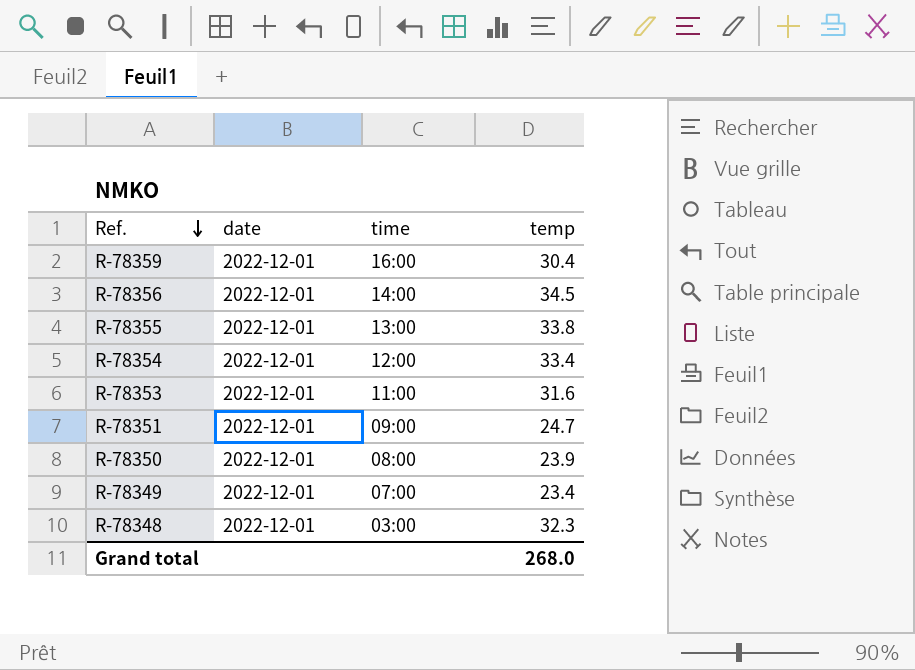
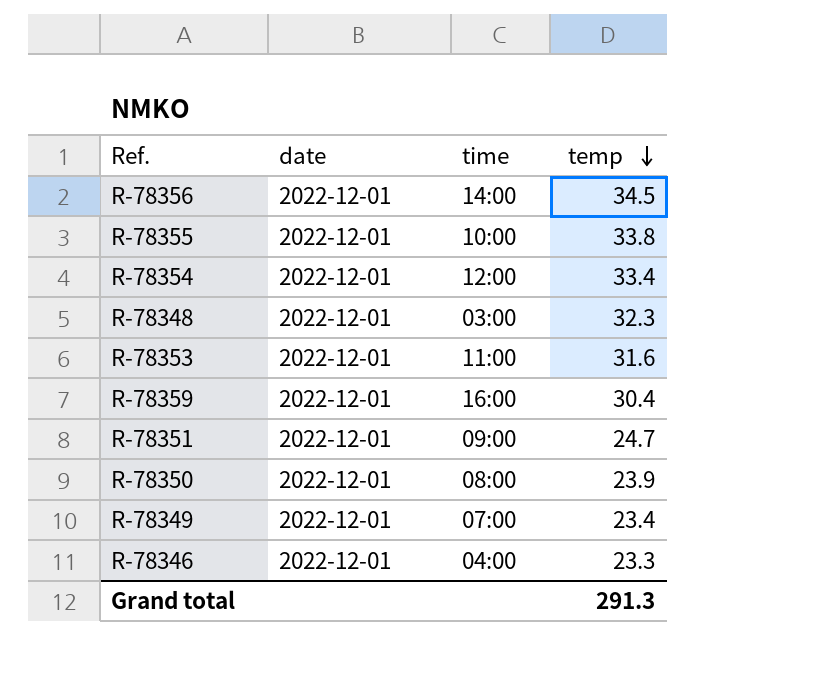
row order: Ref. descending -> temp descending
R-78355 | time: 13:00 -> 10:00
row R-78346: none -> 2022-12-01 | 04:00 | 23.3
Grand total | temp: 268.0 -> 291.3

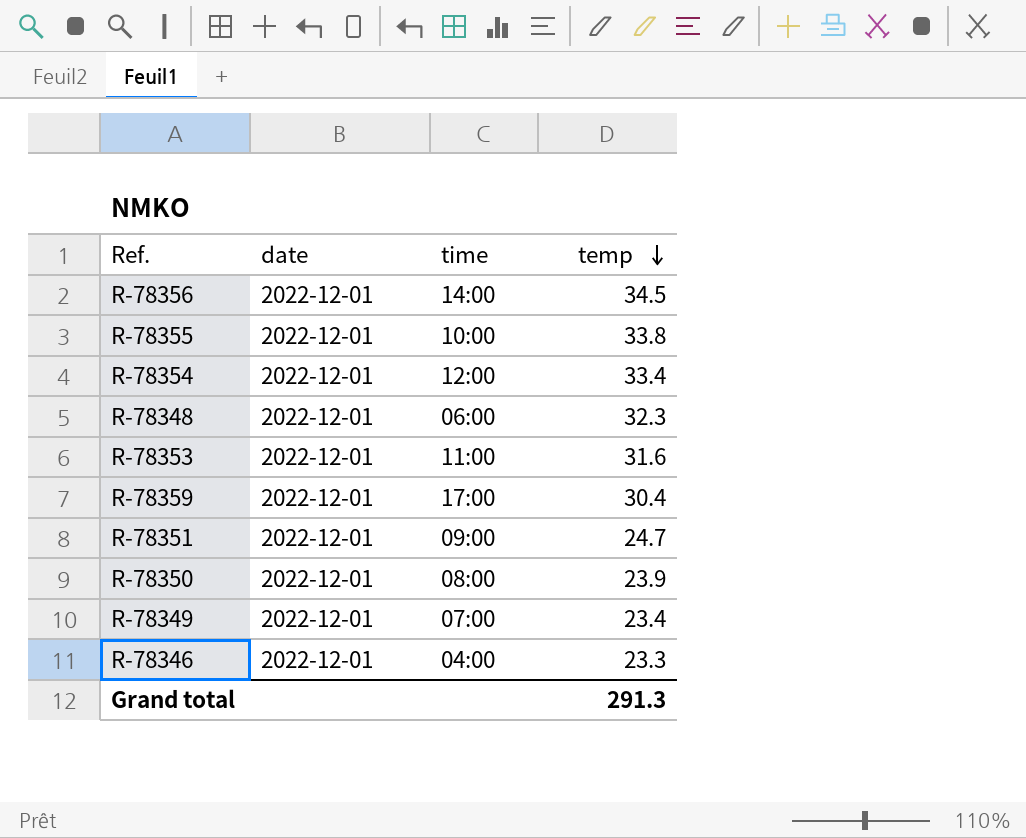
R-78348 | time: 03:00 -> 06:00
R-78359 | time: 16:00 -> 17:00

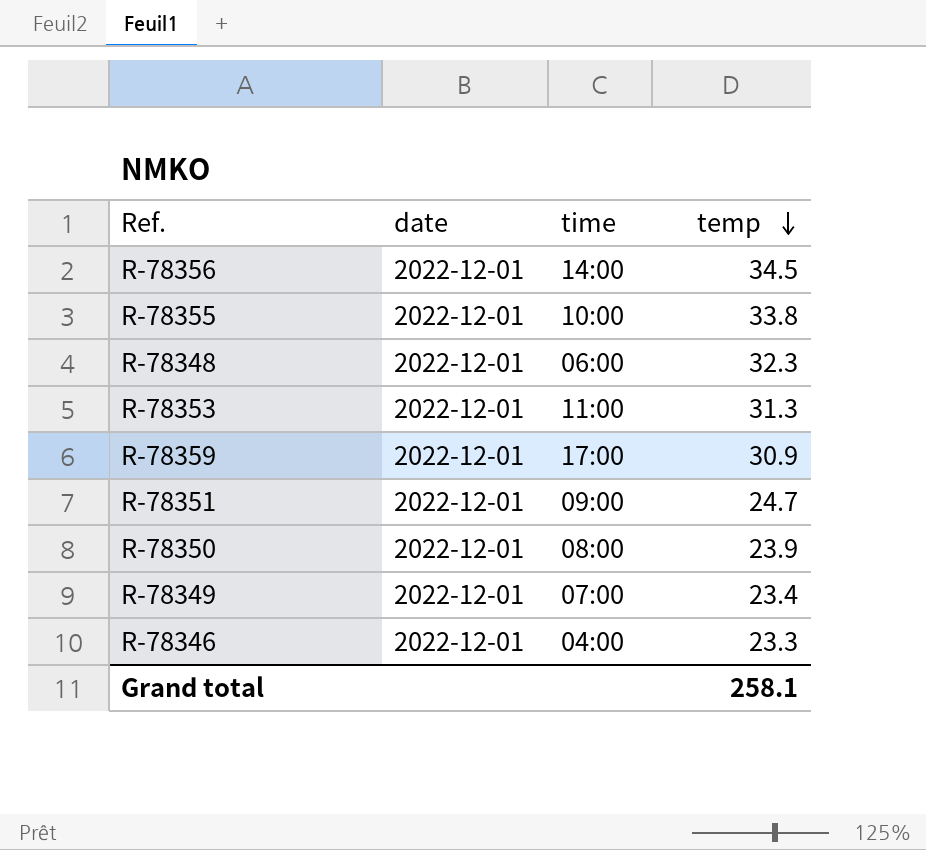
row R-78354: 2022-12-01 | 12:00 | 33.4 -> none
R-78353 | temp: 31.6 -> 31.3
R-78359 | temp: 30.4 -> 30.9
Grand total | temp: 291.3 -> 258.1

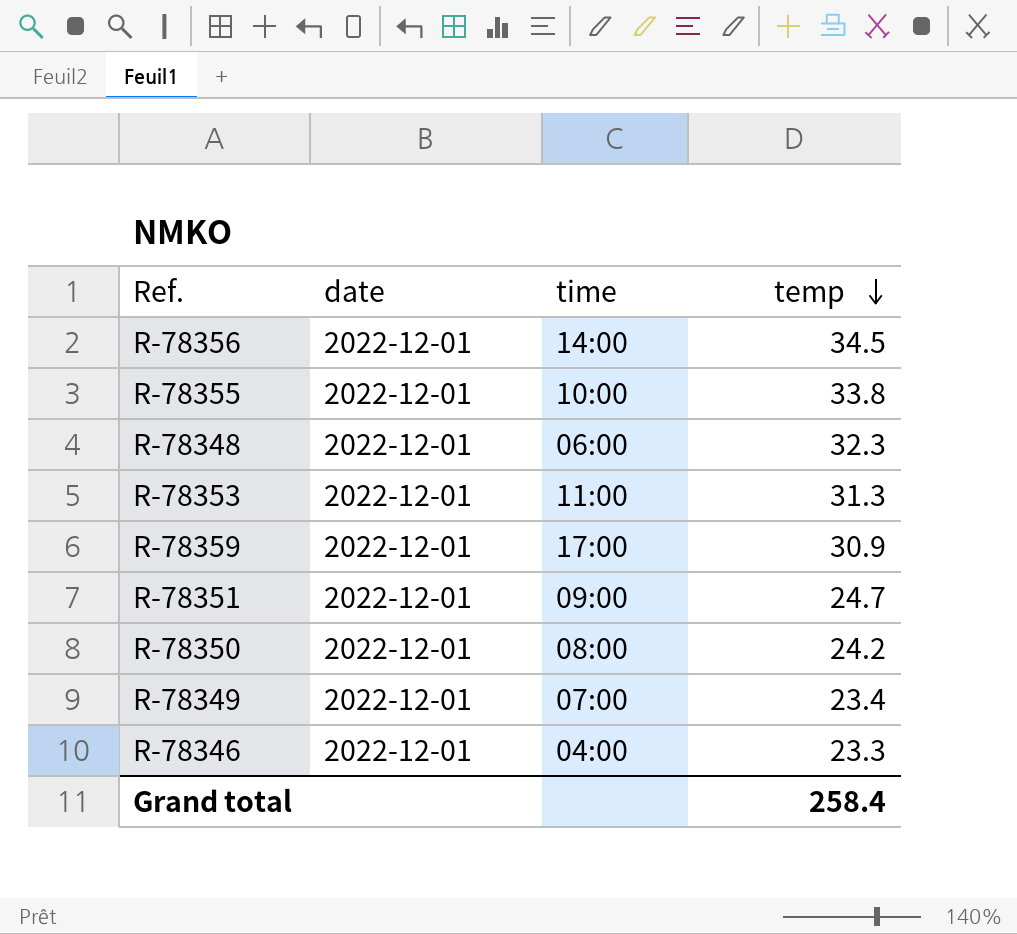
R-78350 | temp: 23.9 -> 24.2
Grand total | temp: 258.1 -> 258.4

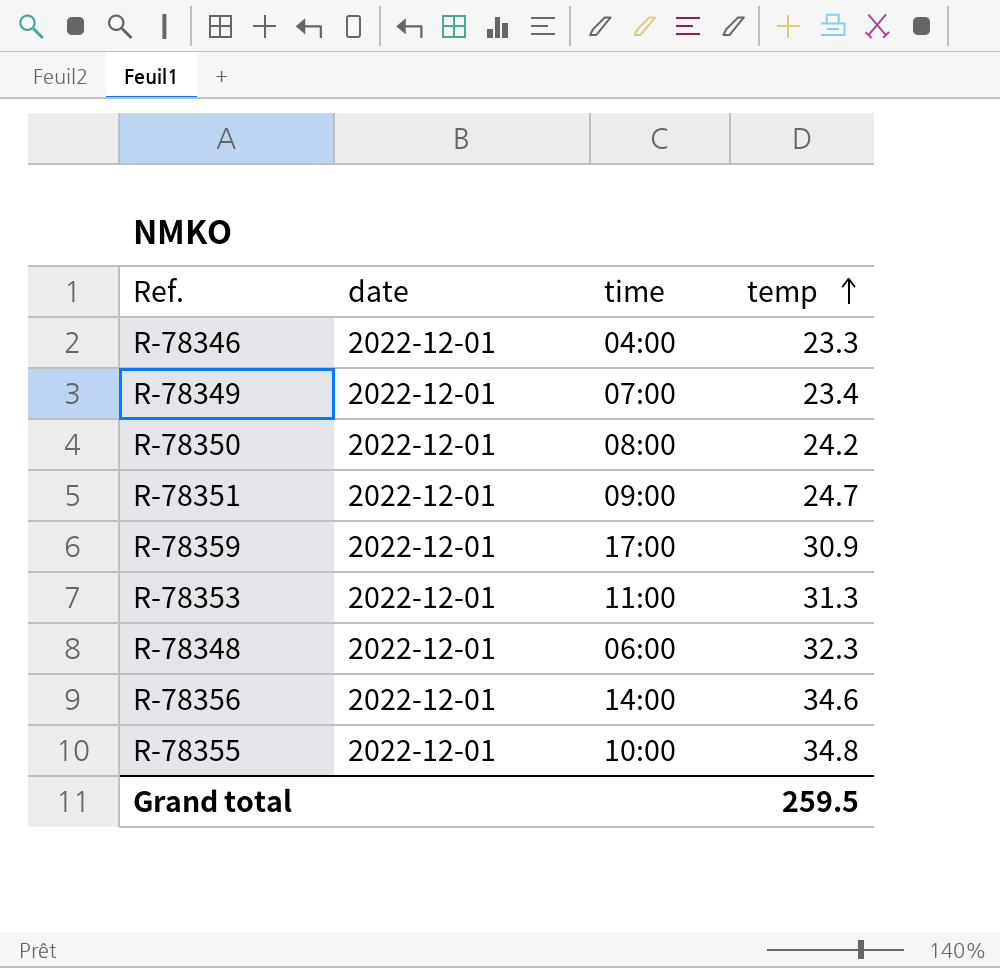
row order: temp descending -> temp ascending
R-78356 | temp: 34.5 -> 34.6
R-78355 | temp: 33.8 -> 34.8
Grand total | temp: 258.4 -> 259.5

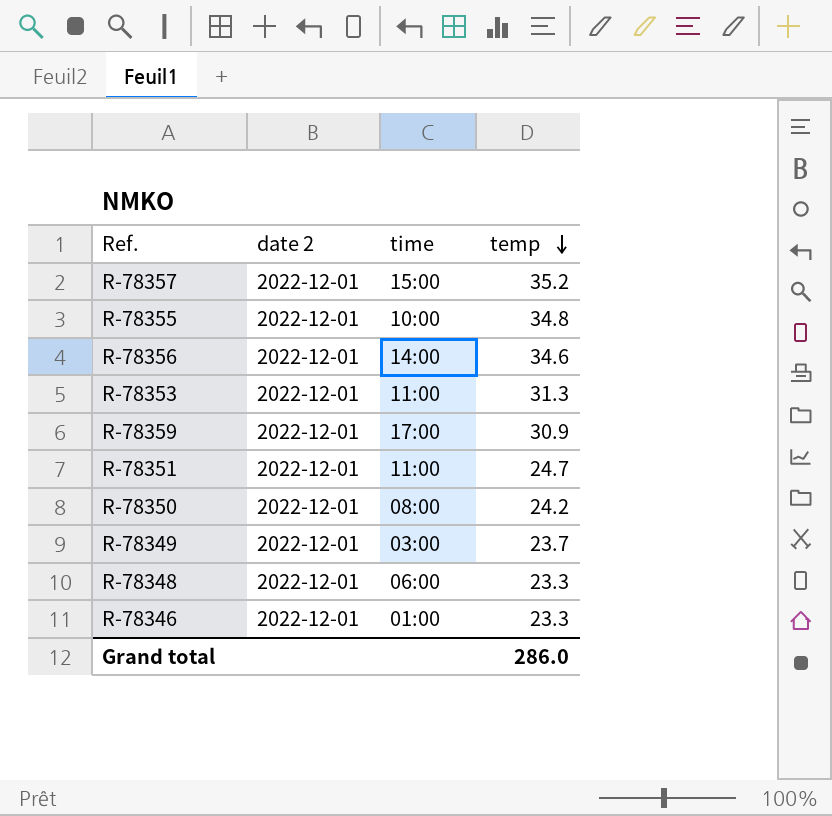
row order: temp ascending -> temp descending
column name: date -> date 2
row R-78357: none -> 2022-12-01 | 15:00 | 35.2
R-78351 | time: 09:00 -> 11:00
R-78349 | time: 07:00 -> 03:00
R-78349 | temp: 23.4 -> 23.7
R-78348 | temp: 32.3 -> 23.3
R-78346 | time: 04:00 -> 01:00
Grand total | temp: 259.5 -> 286.0

